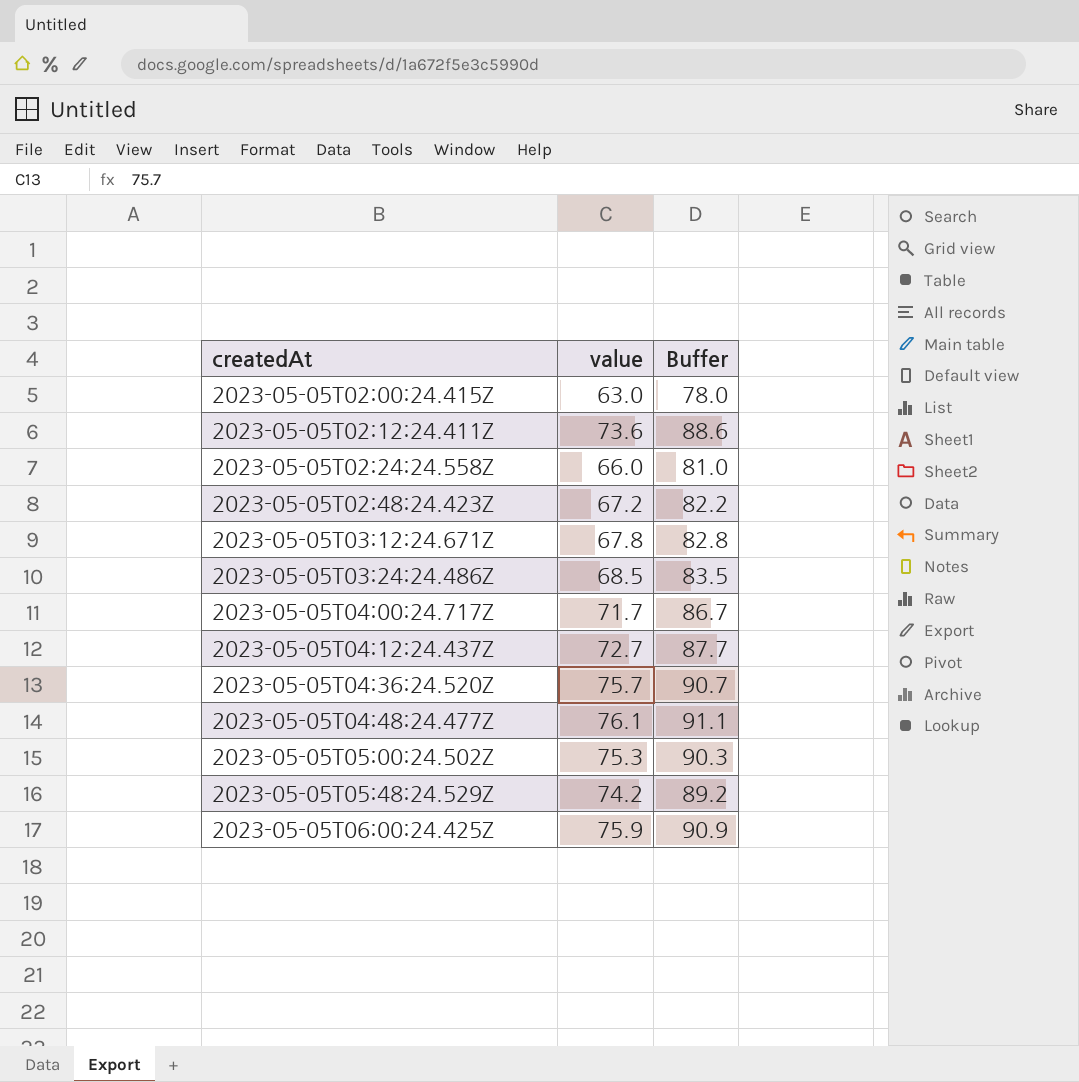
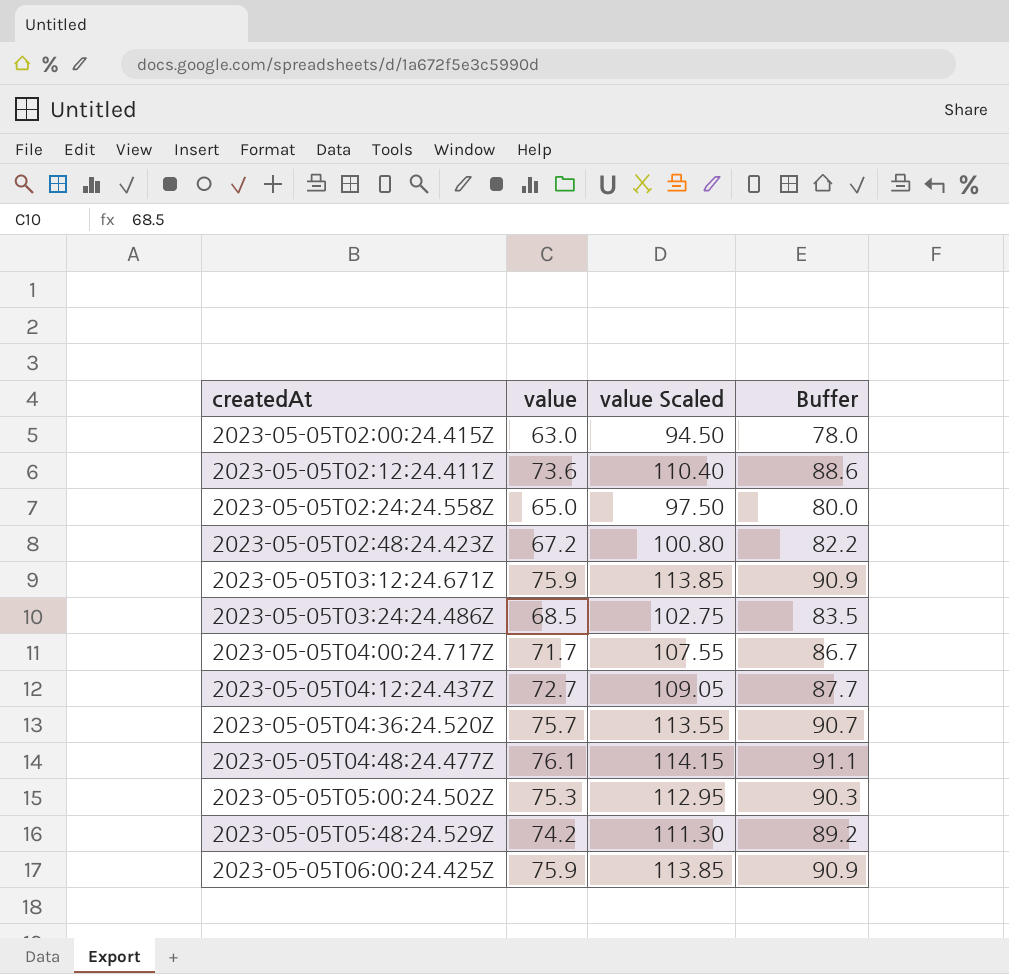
column value Scaled | formula: none -> [value] * 1.5
2023-05-05T02:24:24.558Z | value: 66.0 -> 65.0
2023-05-05T02:24:24.558Z | Buffer: 81.0 -> 80.0
2023-05-05T03:12:24.671Z | value: 67.8 -> 75.9
2023-05-05T03:12:24.671Z | Buffer: 82.8 -> 90.9

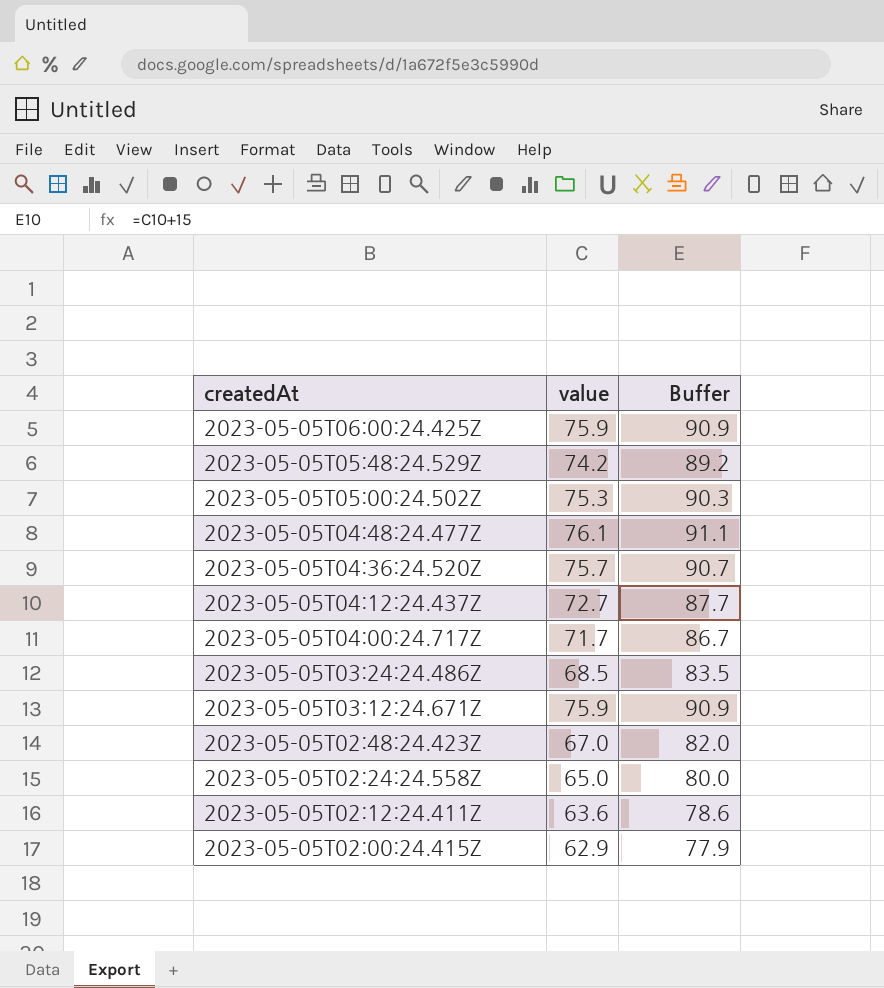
row order: createdAt ascending -> createdAt descending
column value Scaled | formula: [value] * 1.5 -> none
2023-05-05T02:48:24.423Z | value: 67.2 -> 67.0
2023-05-05T02:48:24.423Z | Buffer: 82.2 -> 82.0
2023-05-05T02:12:24.411Z | value: 73.6 -> 63.6
2023-05-05T02:12:24.411Z | Buffer: 88.6 -> 78.6
2023-05-05T02:00:24.415Z | value: 63.0 -> 62.9
2023-05-05T02:00:24.415Z | Buffer: 78.0 -> 77.9

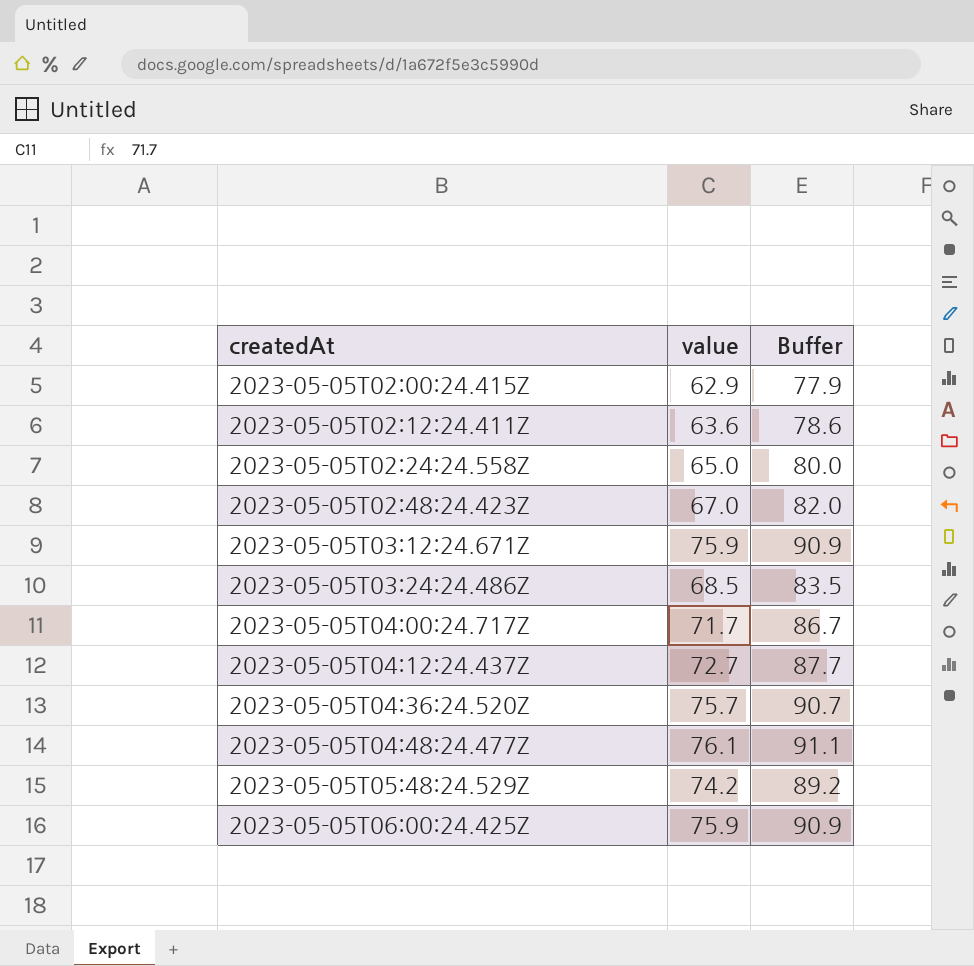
row order: createdAt descending -> createdAt ascending
row 2023-05-05T05:00:24.502Z: 75.3 | 90.3 -> none

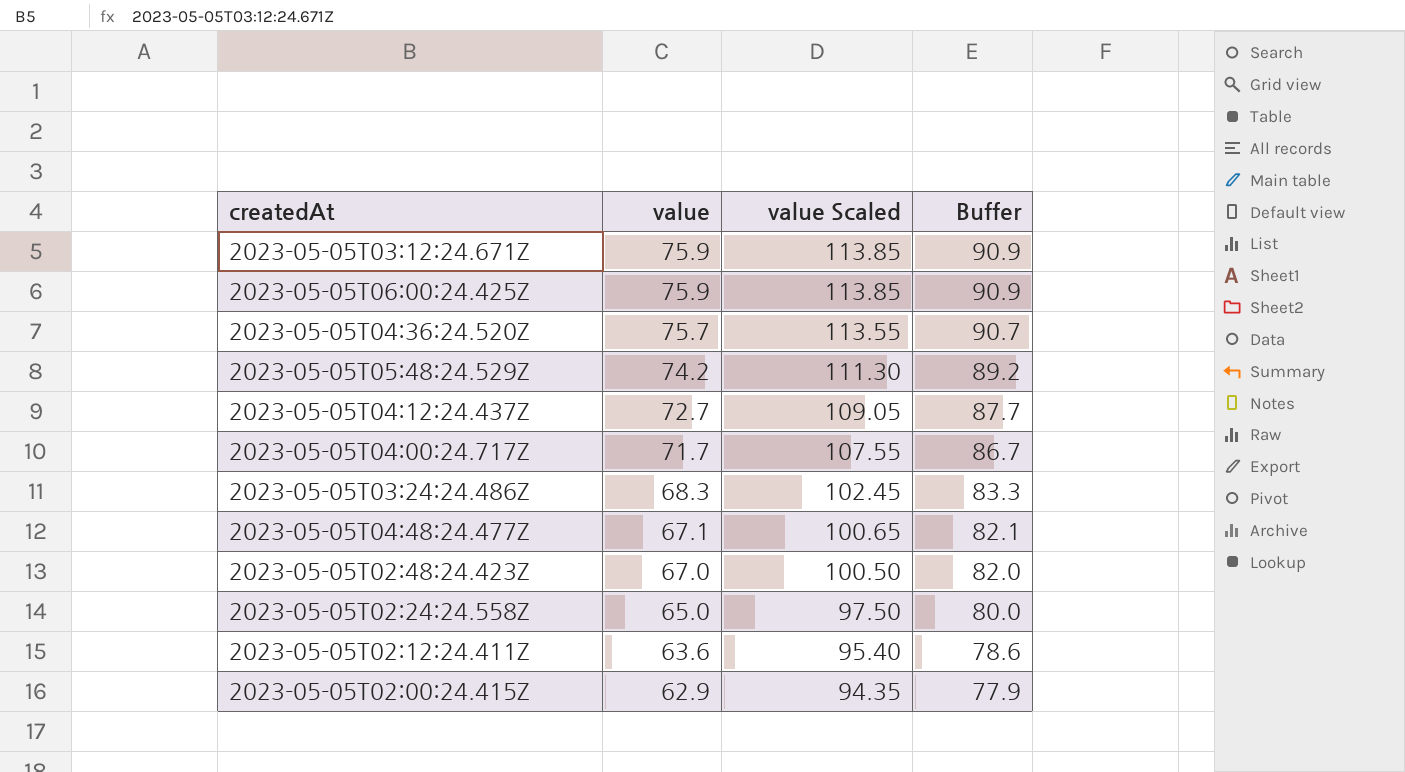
row order: createdAt ascending -> value descending
column value Scaled | formula: none -> [value] * 1.5
2023-05-05T03:24:24.486Z | value: 68.5 -> 68.3
2023-05-05T03:24:24.486Z | Buffer: 83.5 -> 83.3
2023-05-05T04:48:24.477Z | value: 76.1 -> 67.1
2023-05-05T04:48:24.477Z | Buffer: 91.1 -> 82.1

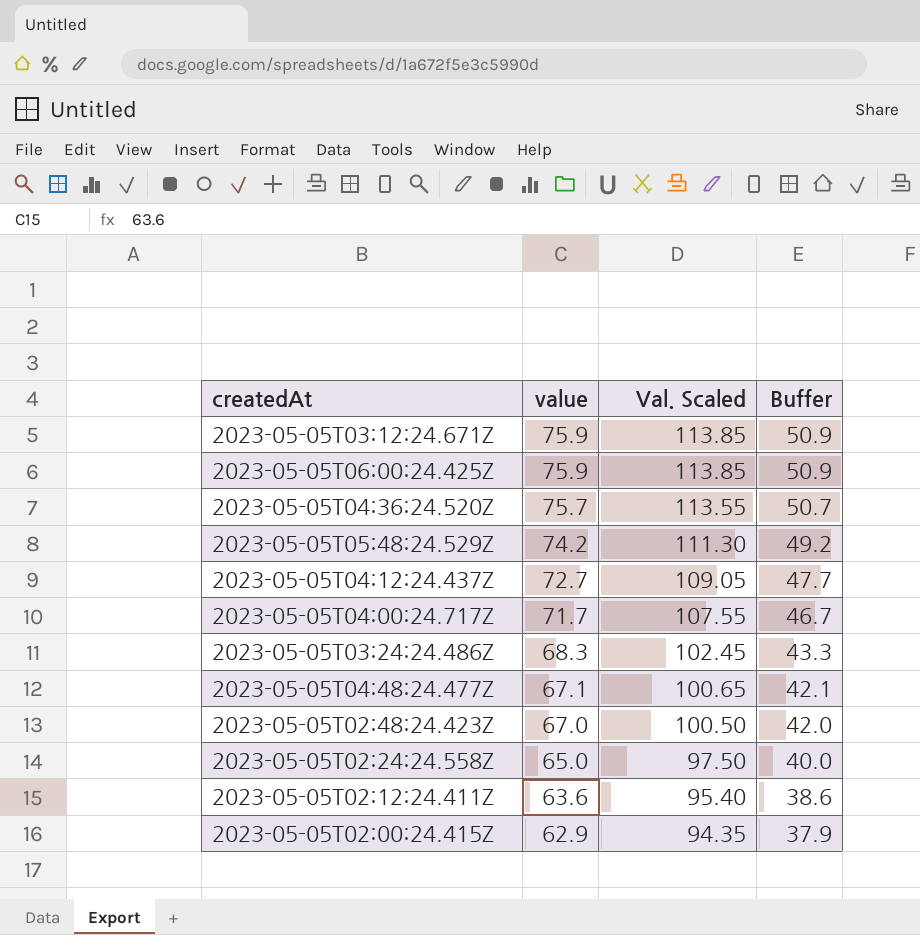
column name: value Scaled -> Val. Scaled
column Buffer | formula: [value] + 15 -> [value] - 25

